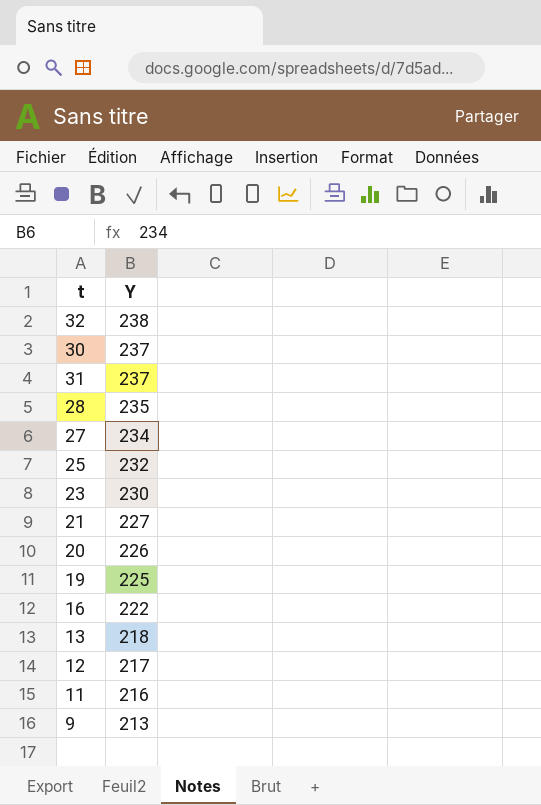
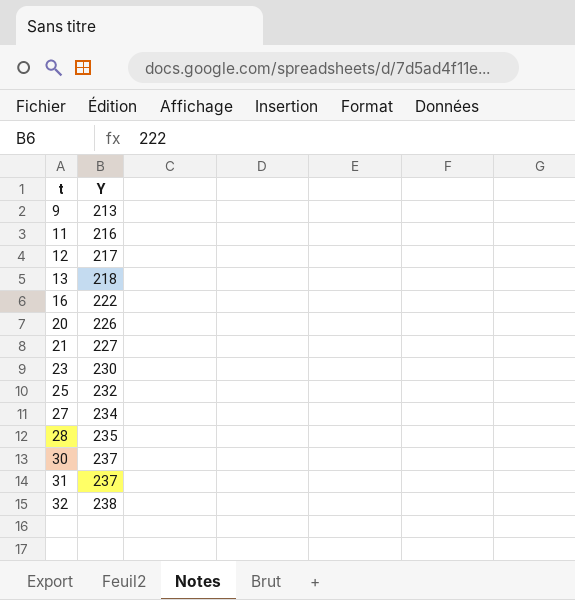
row order: Y descending -> t ascending
row 19: 225 -> none

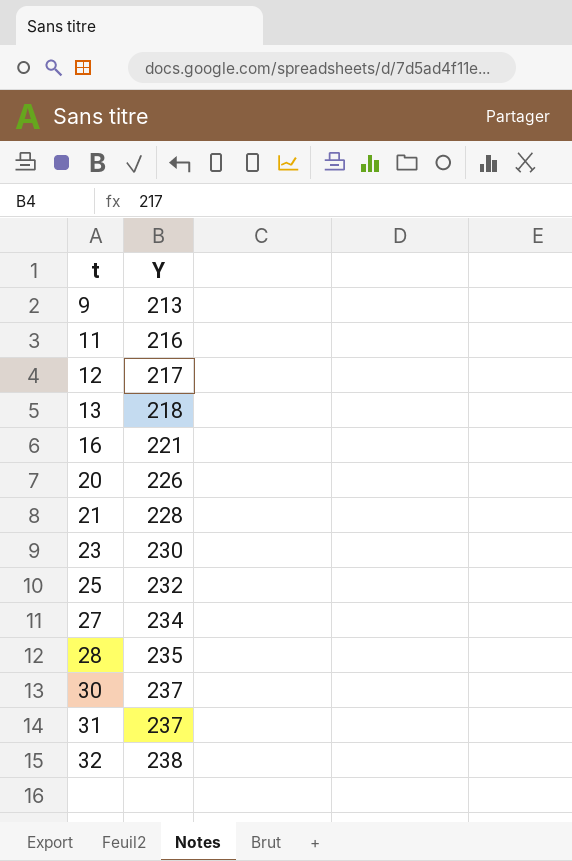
16 | Y: 222 -> 221
21 | Y: 227 -> 228

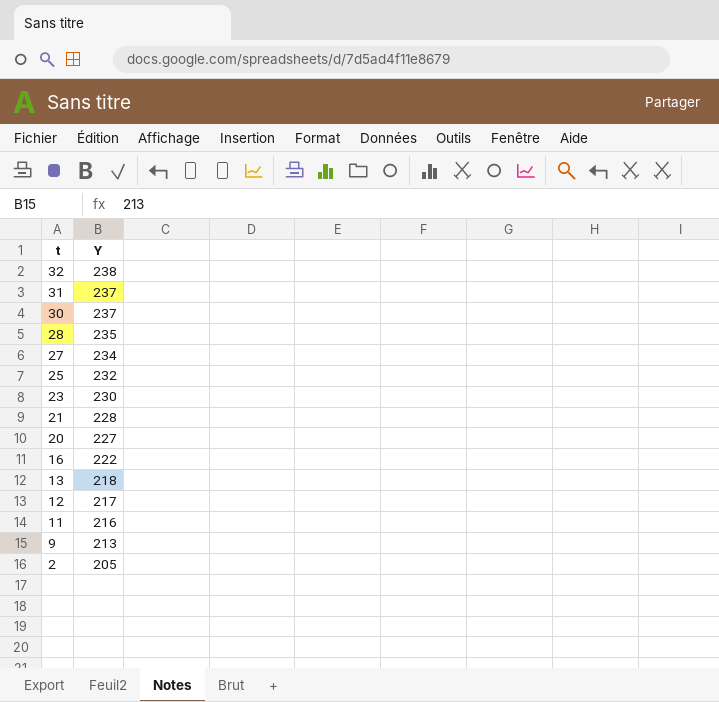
row order: t ascending -> t descending
20 | Y: 226 -> 227
16 | Y: 221 -> 222
row 2: none -> 205

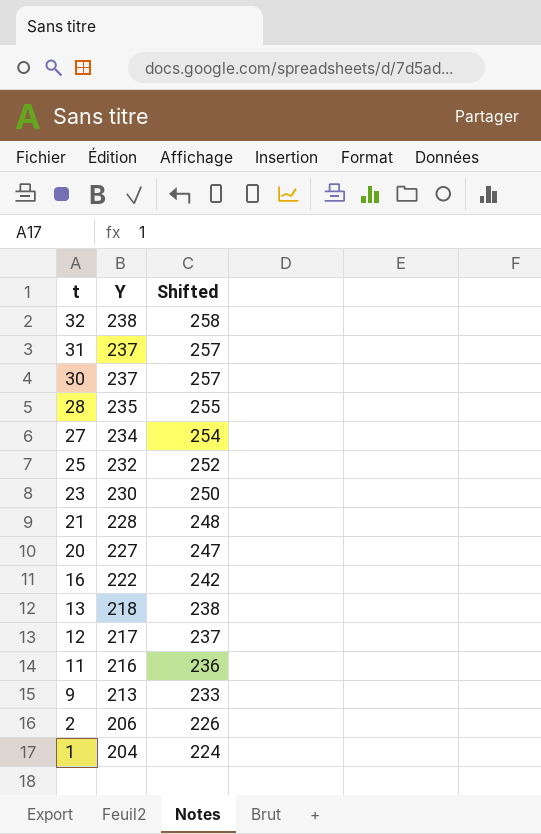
column Shifted | formula: none -> [Y] + 20
2 | Y: 205 -> 206
row 1: none -> 204 | 224

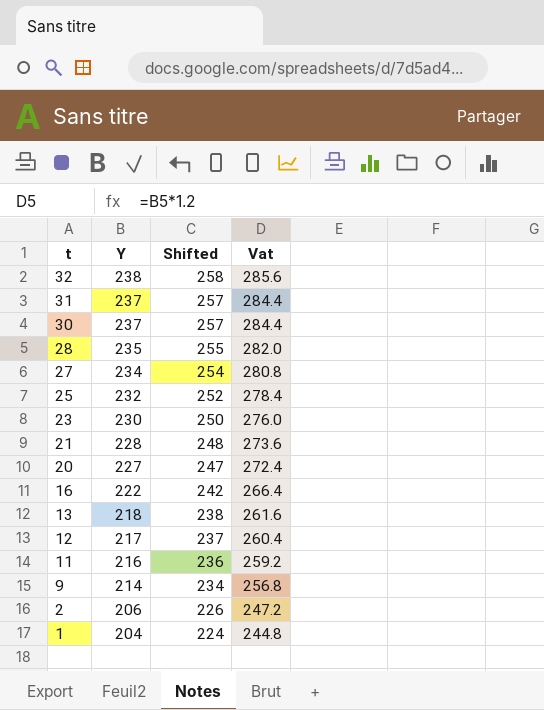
column Vat | formula: none -> [Y] * 1.2
9 | Y: 213 -> 214
9 | Shifted: 233 -> 234

